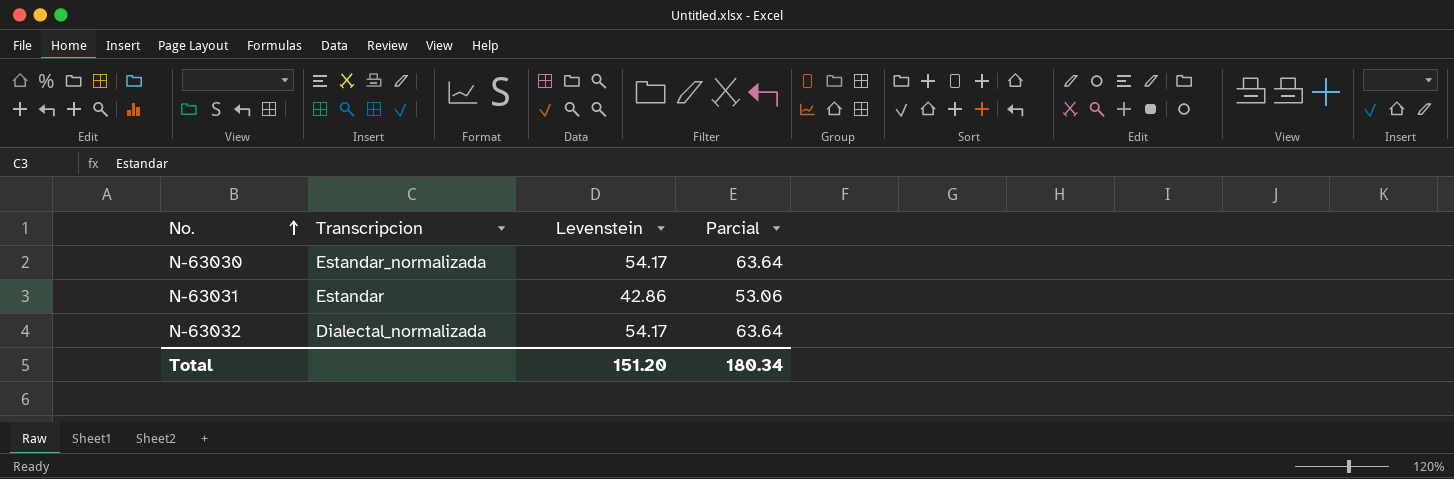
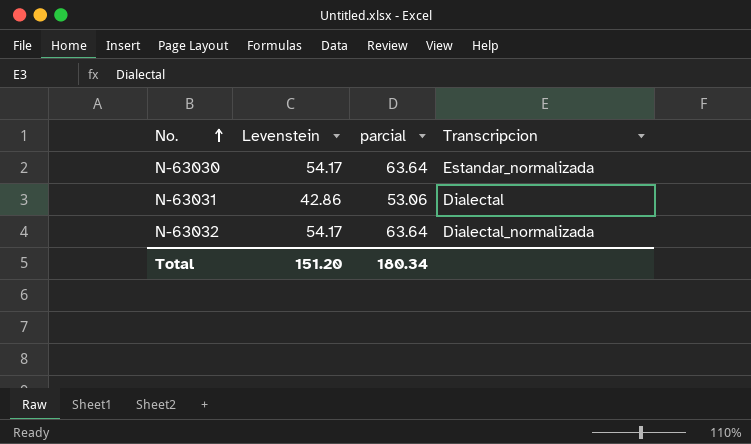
column name: Parcial -> parcial
column Transcripcion | position: 2 -> 4
N-63031 | Transcripcion: Estandar -> Dialectal

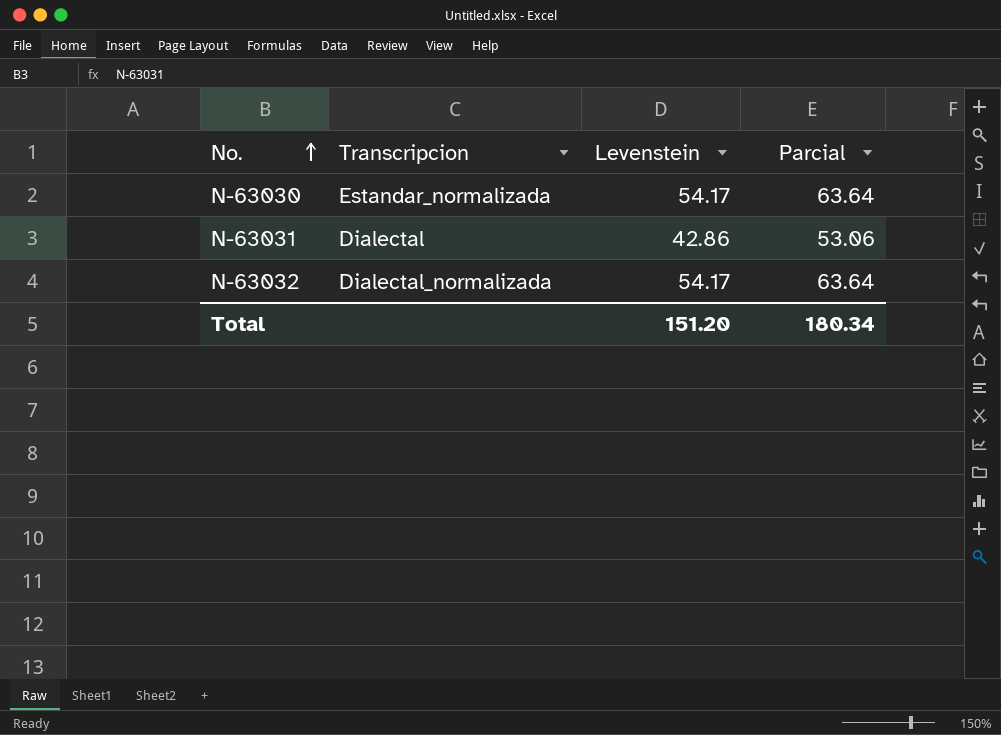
column Transcripcion | position: 4 -> 2
column name: parcial -> Parcial

